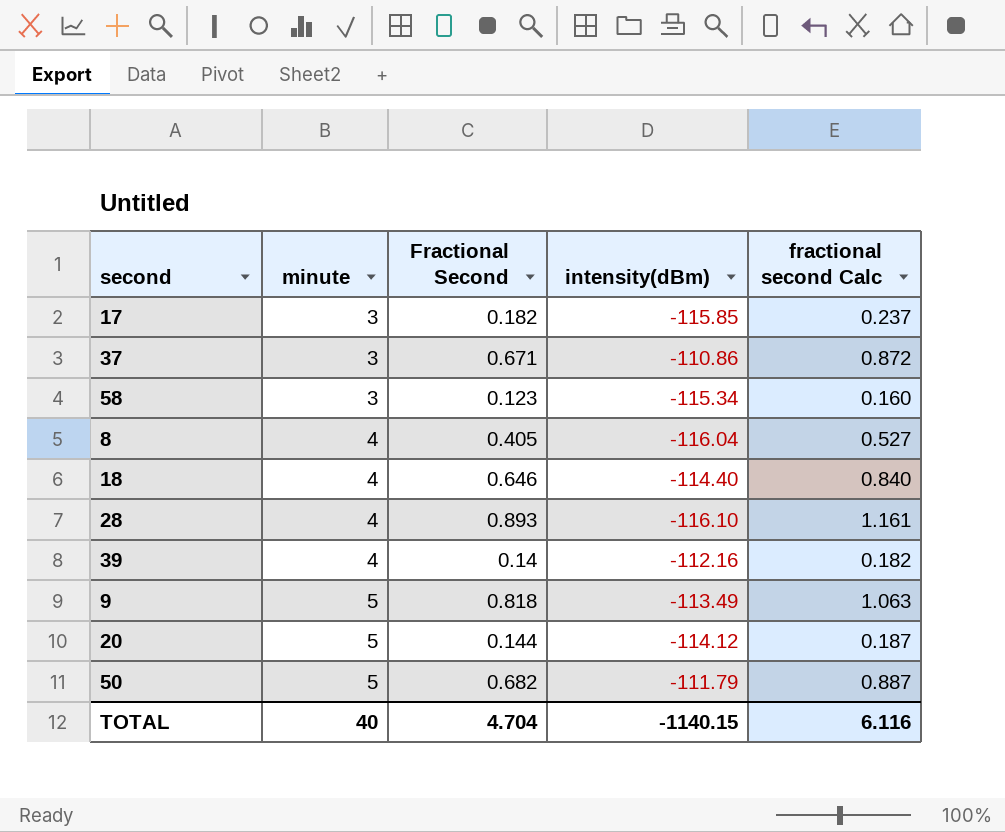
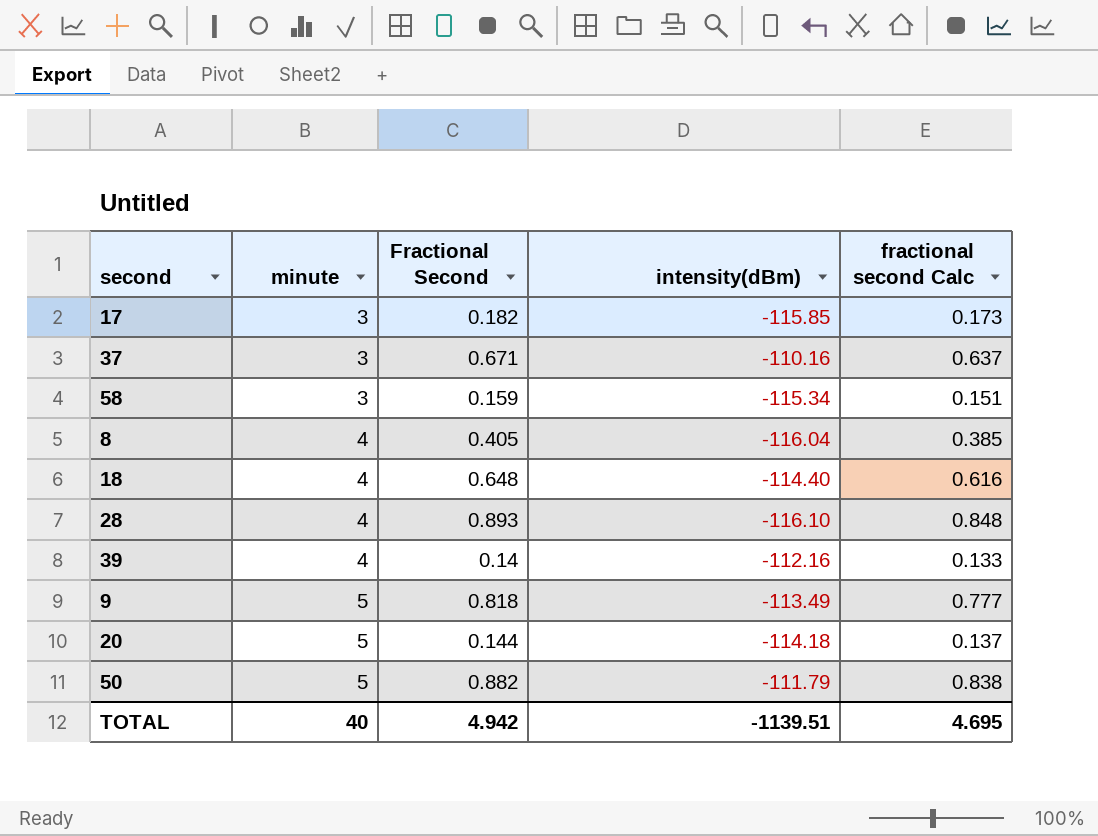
column fractional second Calc | formula: [Fractional Second] * 1.3 -> [Fractional Second] * 0.95
37 | intensity(dBm): -110.86 -> -110.16
58 | Fractional Second: 0.123 -> 0.159
18 | Fractional Second: 0.646 -> 0.648
20 | intensity(dBm): -114.12 -> -114.18
50 | Fractional Second: 0.682 -> 0.882
TOTAL | Fractional Second: 4.704 -> 4.942
TOTAL | intensity(dBm): -1140.15 -> -1139.51
TOTAL | fractional second Calc: 6.116 -> 4.695

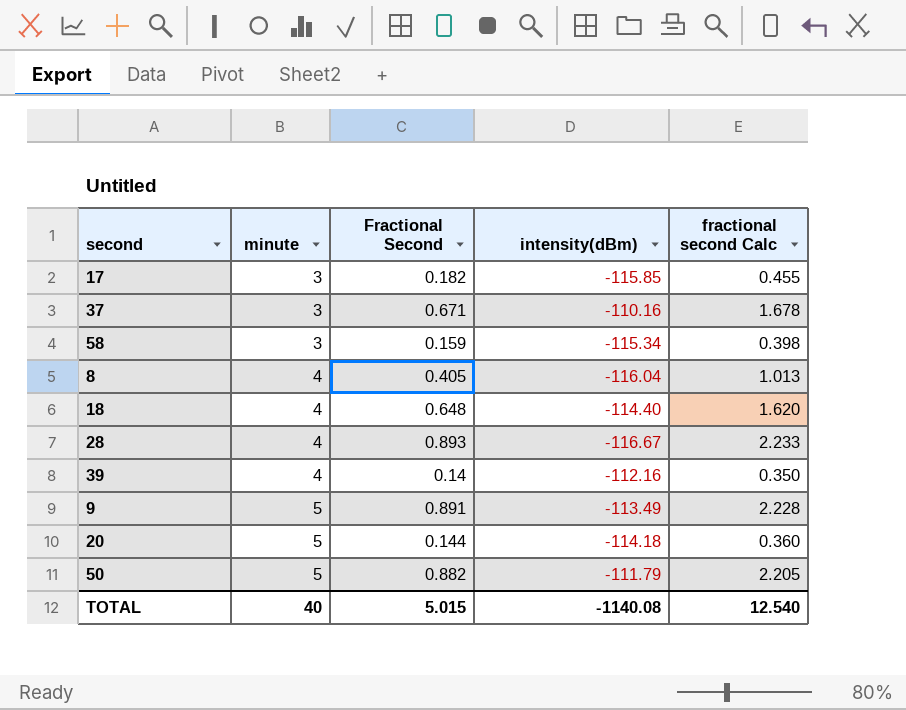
column fractional second Calc | formula: [Fractional Second] * 0.95 -> [Fractional Second] * 2.5
28 | intensity(dBm): -116.10 -> -116.67
9 | Fractional Second: 0.818 -> 0.891
TOTAL | Fractional Second: 4.942 -> 5.015
TOTAL | intensity(dBm): -1139.51 -> -1140.08
TOTAL | fractional second Calc: 4.695 -> 12.540

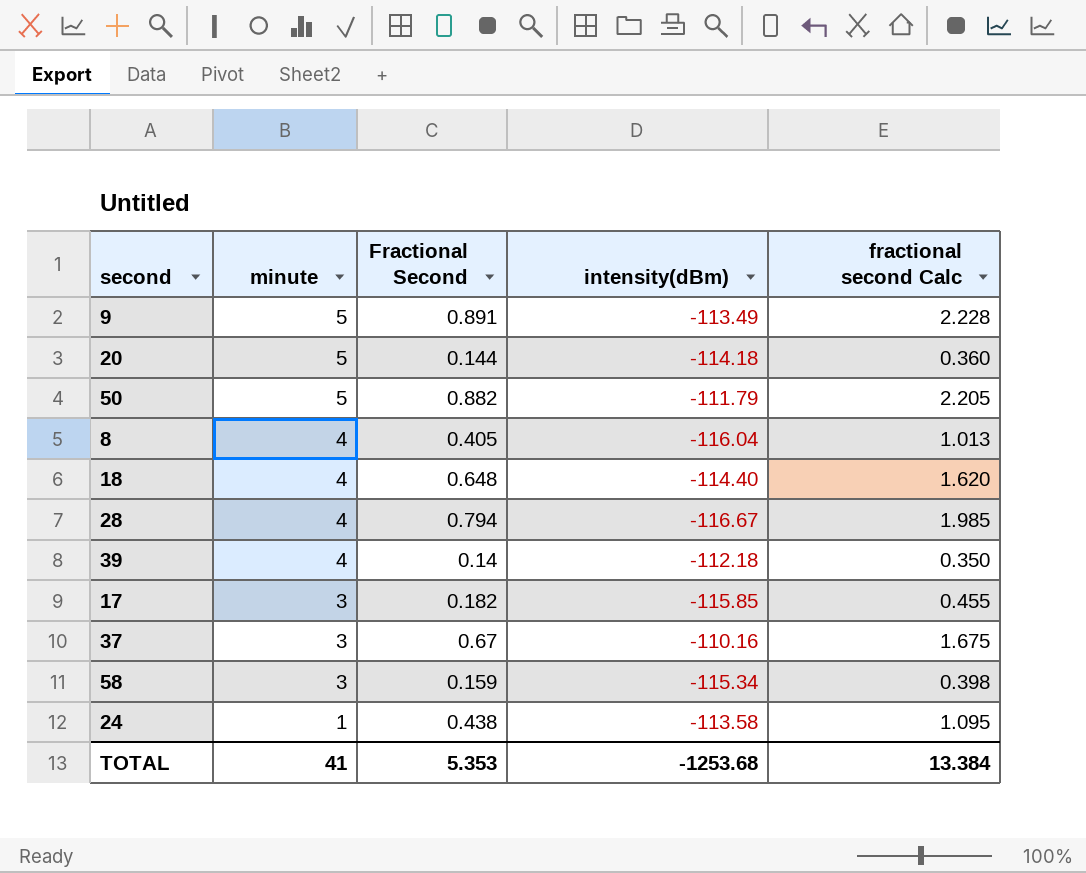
row order: minute ascending -> minute descending
28 | Fractional Second: 0.893 -> 0.794
28 | fractional second Calc: 2.233 -> 1.985
39 | intensity(dBm): -112.16 -> -112.18
37 | Fractional Second: 0.671 -> 0.67
37 | fractional second Calc: 1.678 -> 1.675
row 24: none -> 1 | 0.438 | -113.58 | 1.095
TOTAL | minute: 40 -> 41
TOTAL | Fractional Second: 5.015 -> 5.353
TOTAL | intensity(dBm): -1140.08 -> -1253.68
TOTAL | fractional second Calc: 12.540 -> 13.384

